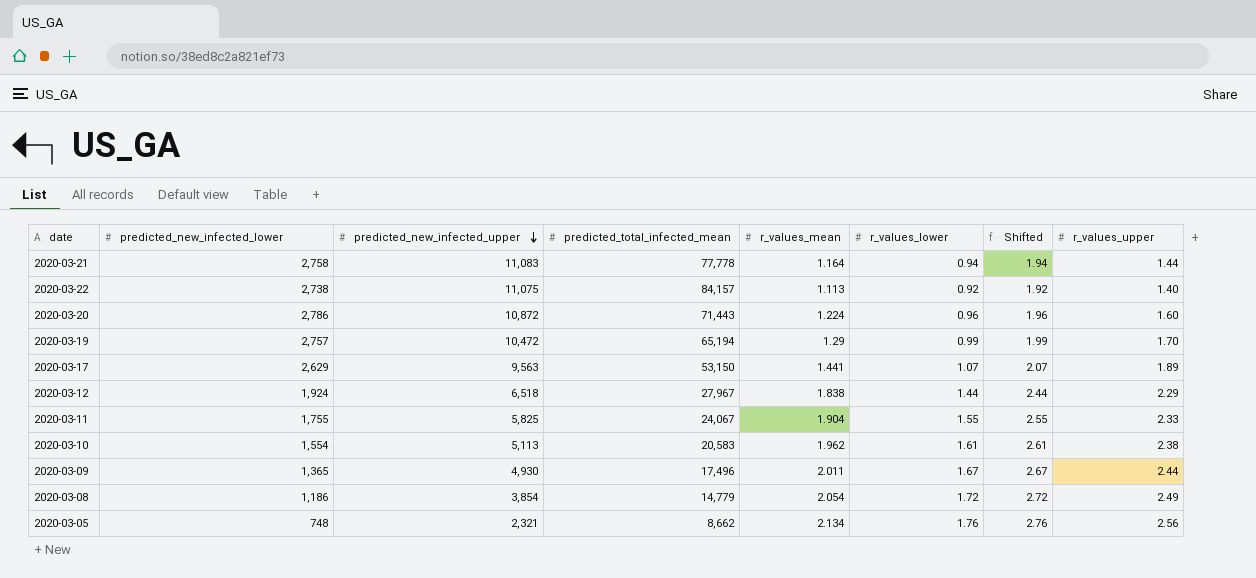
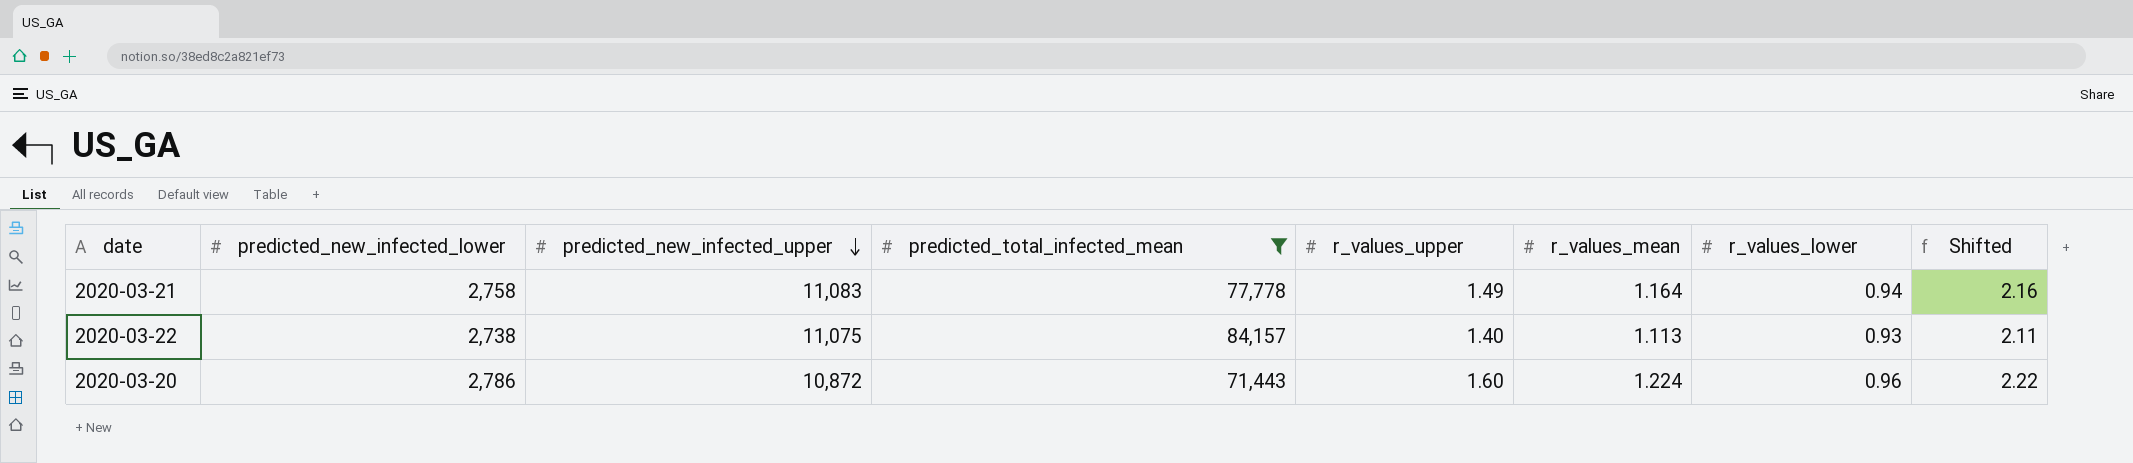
filter: none -> predicted_total_infected_mean >= 71,443
column r_values_upper | position: 8 -> 5
column Shifted | formula: [r_values_lower] + 1 -> [r_values_mean] + 1
2020-03-21 | r_values_upper: 1.44 -> 1.49
2020-03-22 | r_values_lower: 0.92 -> 0.93

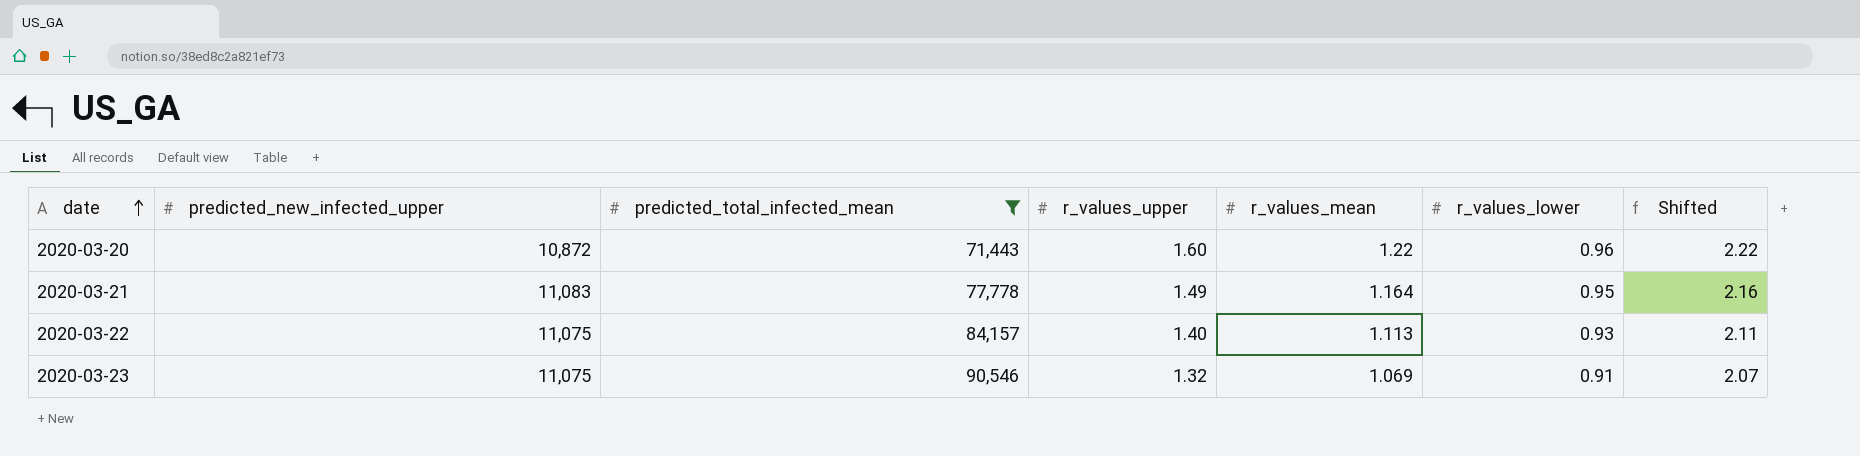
row order: predicted_new_infected_upper descending -> date ascending
column predicted_new_infected_lower | position: 2 -> none
2020-03-20 | r_values_mean: 1.224 -> 1.22
2020-03-21 | r_values_lower: 0.94 -> 0.95
row 2020-03-23: none -> 11,075 | 90,546 | 1.32 | 1.069 | 0.91 | 2.07

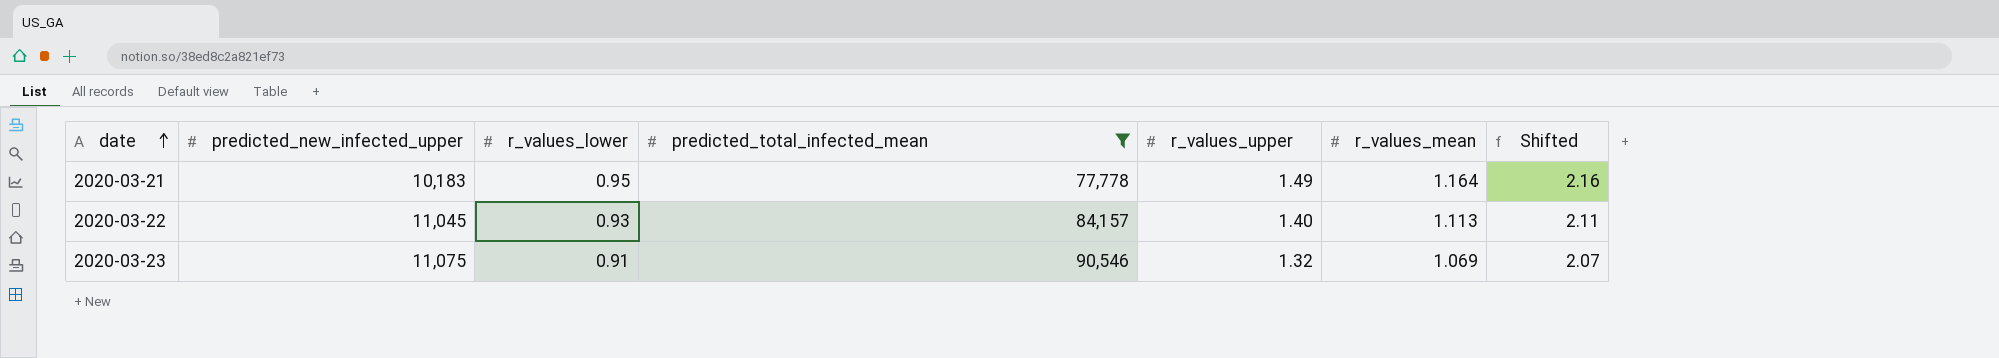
column r_values_lower | position: 6 -> 3
row 2020-03-20: 10,872 | 71,443 | 1.60 | 1.22 | 0.96 | 2.22 -> none
2020-03-21 | predicted_new_infected_upper: 11,083 -> 10,183
2020-03-22 | predicted_new_infected_upper: 11,075 -> 11,045

